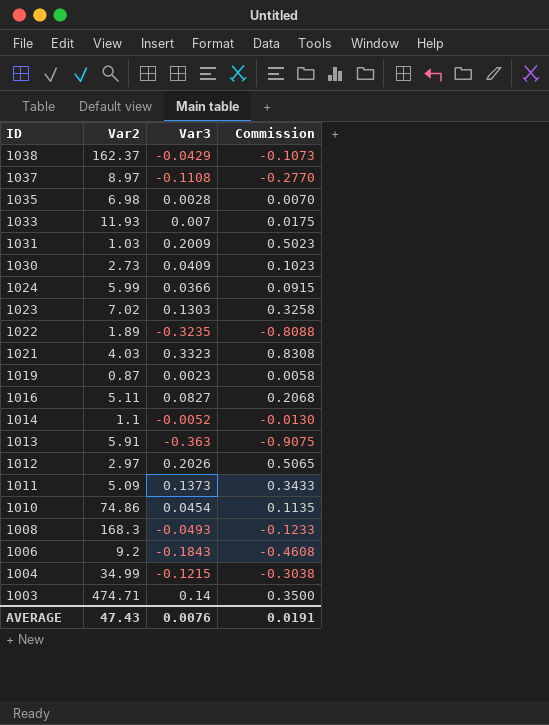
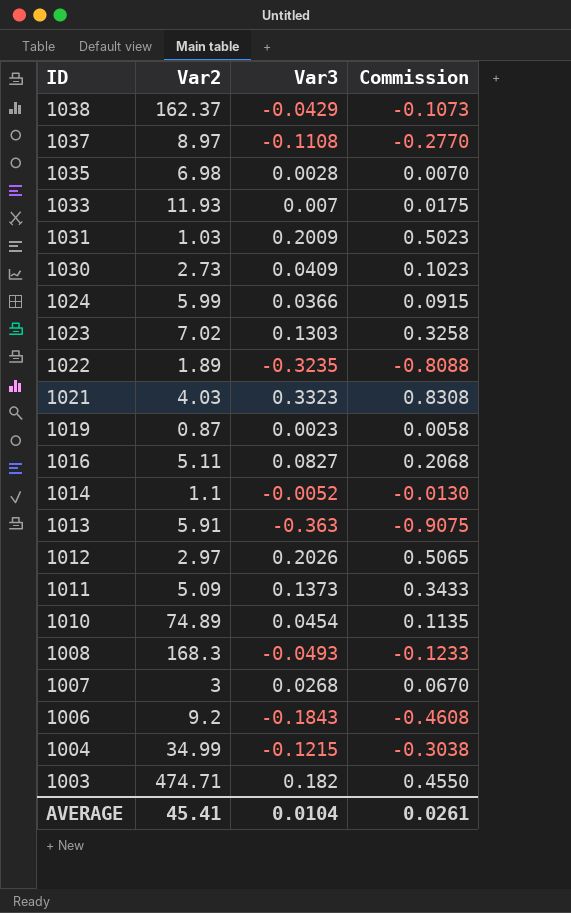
1010 | Var2: 74.86 -> 74.89
row 1007: none -> 3 | 0.0268 | 0.0670
1003 | Var3: 0.14 -> 0.182
1003 | Commission: 0.3500 -> 0.4550
AVERAGE | Var2: 47.43 -> 45.41
AVERAGE | Var3: 0.0076 -> 0.0104
AVERAGE | Commission: 0.0191 -> 0.0261

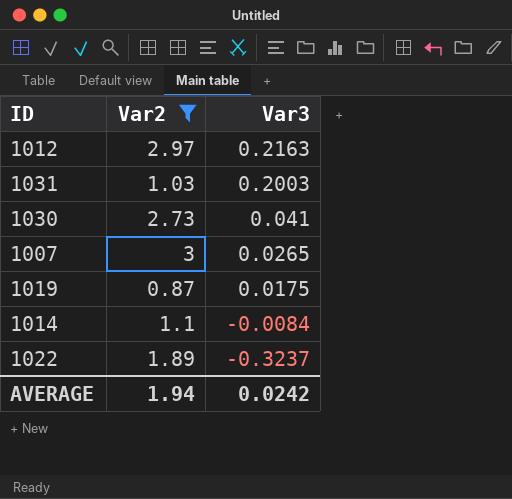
filter: none -> Var2 <= 3
row order: ID descending -> Var3 descending
column Commission | formula: [Var3] * 2.5 -> none
1012 | Var3: 0.2026 -> 0.2163
1031 | Var3: 0.2009 -> 0.2003
1030 | Var3: 0.0409 -> 0.041
1007 | Var3: 0.0268 -> 0.0265
1019 | Var3: 0.0023 -> 0.0175
1014 | Var3: -0.0052 -> -0.0084
1022 | Var3: -0.3235 -> -0.3237
AVERAGE | Var2: 45.41 -> 1.94
AVERAGE | Var3: 0.0104 -> 0.0242

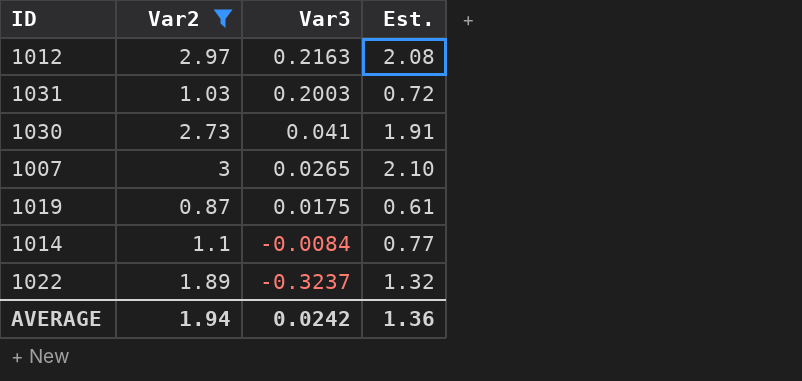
column Est. | formula: none -> [Var2] * 0.7

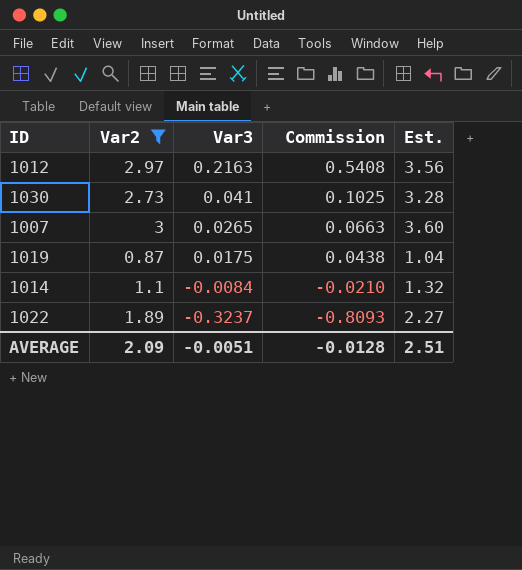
column Commission | formula: none -> [Var3] * 2.5
column Est. | formula: [Var2] * 0.7 -> [Var2] * 1.2
row 1031: 1.03 | 0.2003 | 0.72 -> none
AVERAGE | Var2: 1.94 -> 2.09
AVERAGE | Var3: 0.0242 -> -0.0051
AVERAGE | Est.: 1.36 -> 2.51

